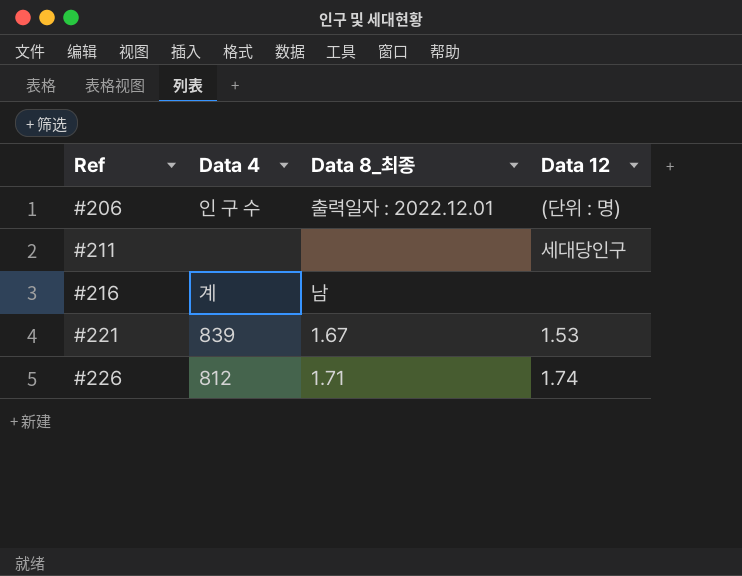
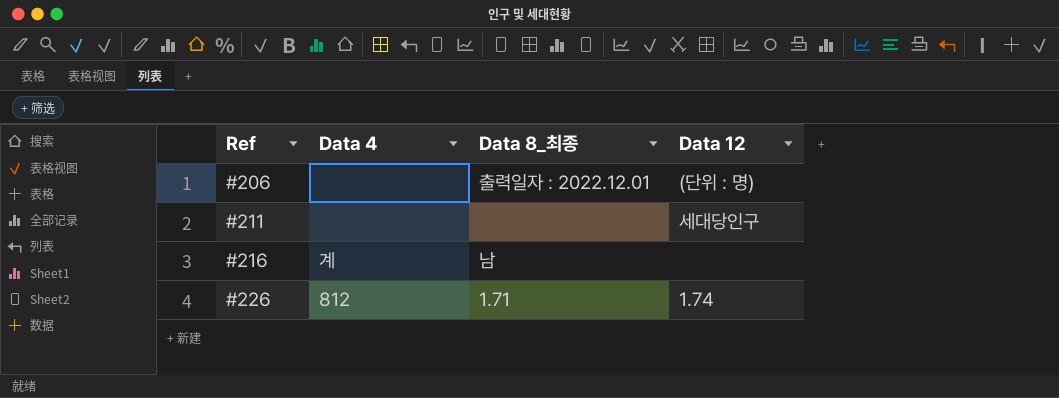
row #221: 839 | 1.67 | 1.53 -> none
#206 | Data 4: 인 구 수 -> none

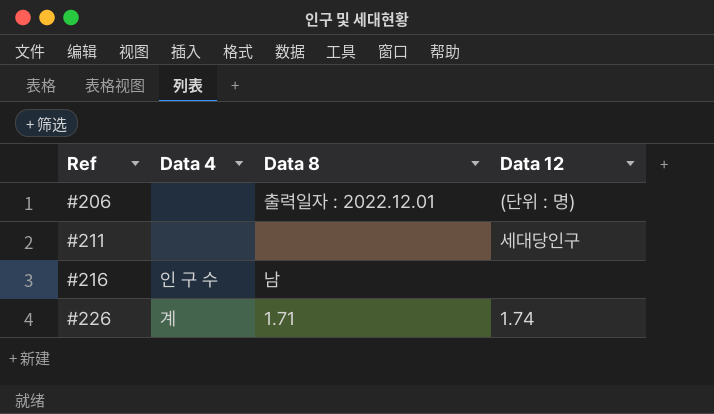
column name: Data 8_최종 -> Data 8
#216 | Data 4: 계 -> 인 구 수
#226 | Data 4: 812 -> 계

